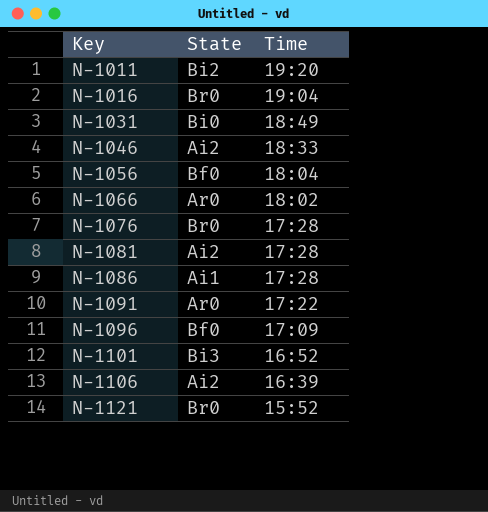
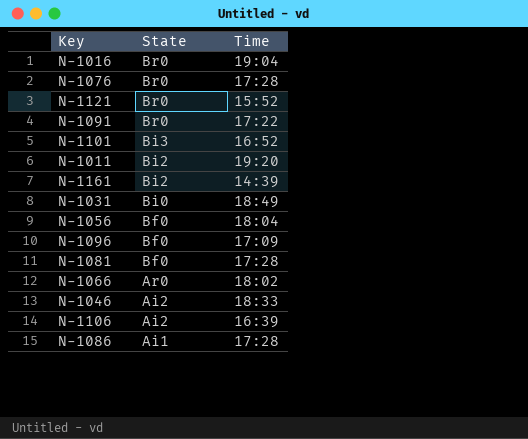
row order: Key ascending -> State descending
N-1091 | State: Ar0 -> Br0
row N-1161: none -> Bi2 | 14:39
N-1081 | State: Ai2 -> Bf0

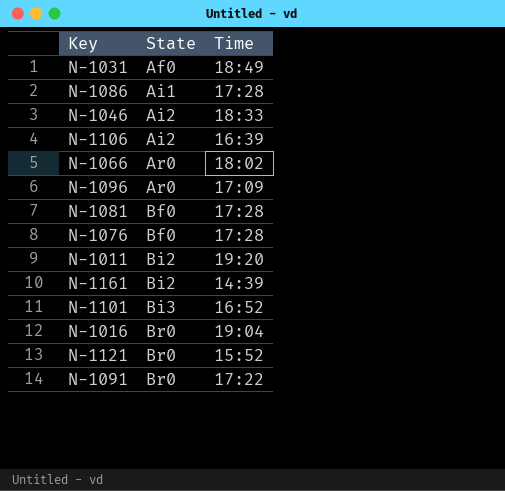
row order: State descending -> State ascending
row N-1056: Bf0 | 18:04 -> none
N-1031 | State: Bi0 -> Af0
N-1096 | State: Bf0 -> Ar0
N-1076 | State: Br0 -> Bf0

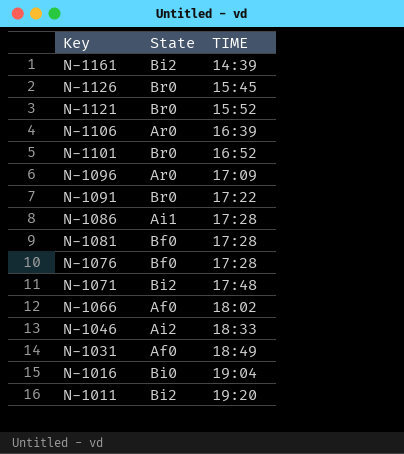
row order: State ascending -> Key descending
column name: Time -> TIME
row N-1126: none -> Br0 | 15:45
N-1106 | State: Ai2 -> Ar0
N-1101 | State: Bi3 -> Br0
row N-1071: none -> Bi2 | 17:48
N-1066 | State: Ar0 -> Af0
N-1016 | State: Br0 -> Bi0

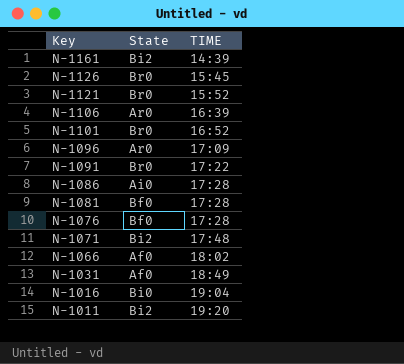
row N-1046: Ai2 | 18:33 -> none
N-1086 | State: Ai1 -> Ai0

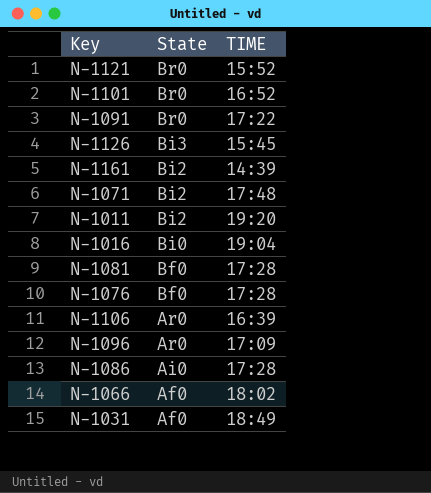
row order: Key descending -> State descending
N-1126 | State: Br0 -> Bi3

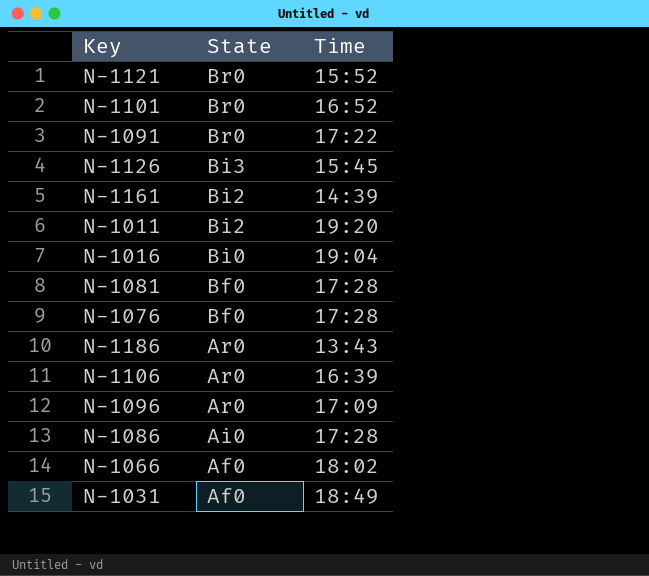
column name: TIME -> Time
row N-1071: Bi2 | 17:48 -> none
row N-1186: none -> Ar0 | 13:43

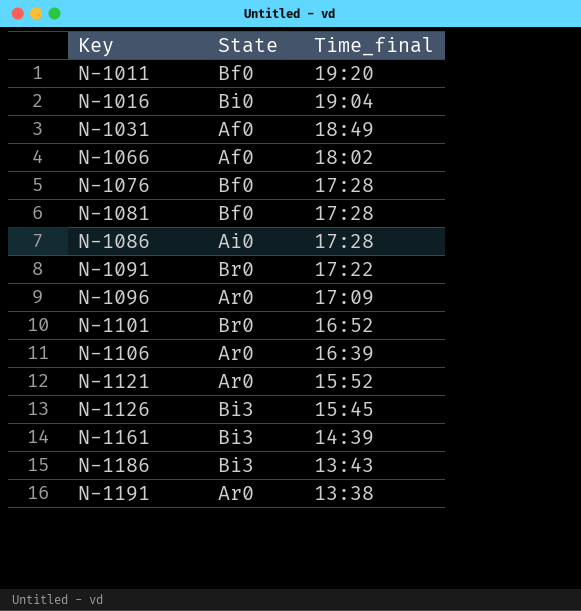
row order: State descending -> Key ascending
column name: Time -> Time_final
N-1011 | State: Bi2 -> Bf0
N-1121 | State: Br0 -> Ar0
N-1161 | State: Bi2 -> Bi3
N-1186 | State: Ar0 -> Bi3
row N-1191: none -> Ar0 | 13:38

